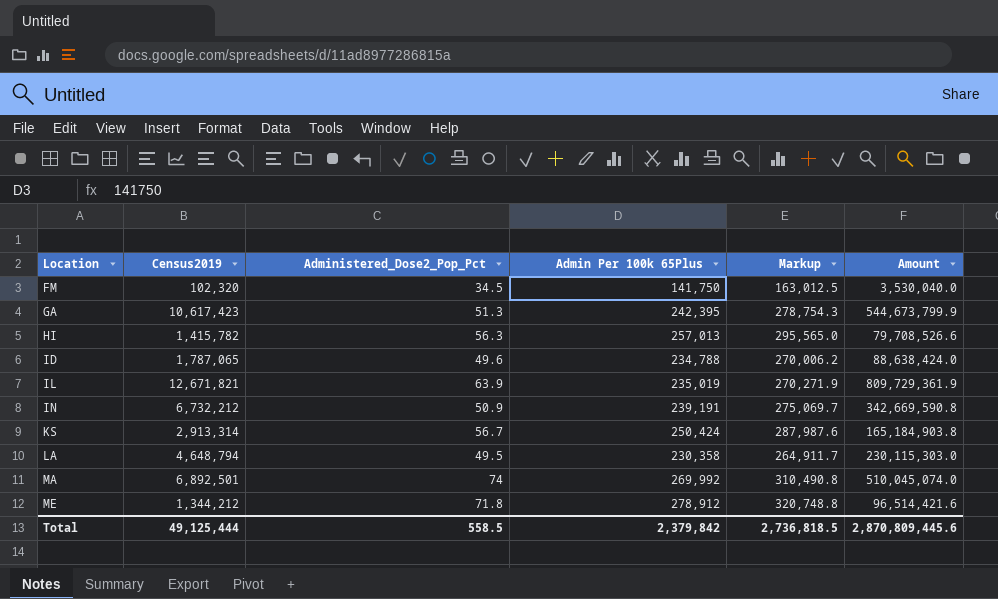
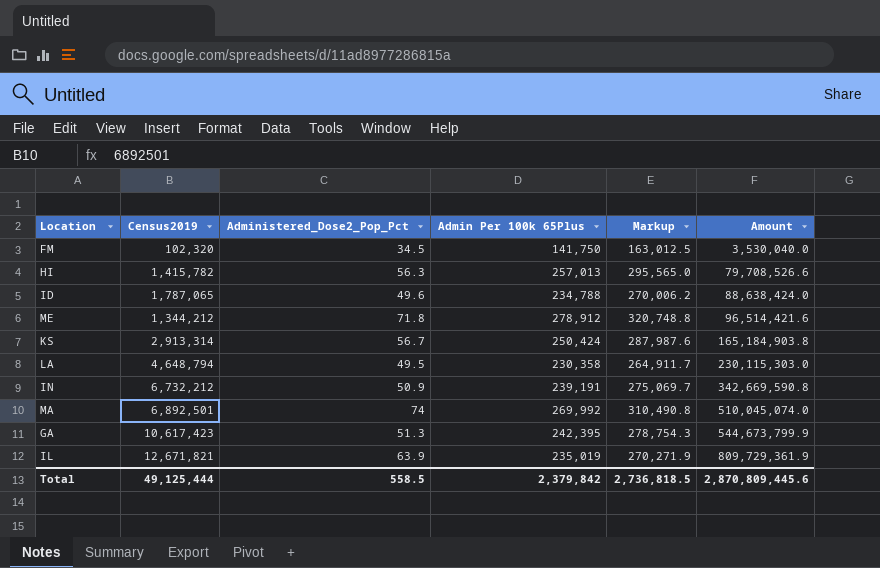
row order: Location ascending -> Amount ascending

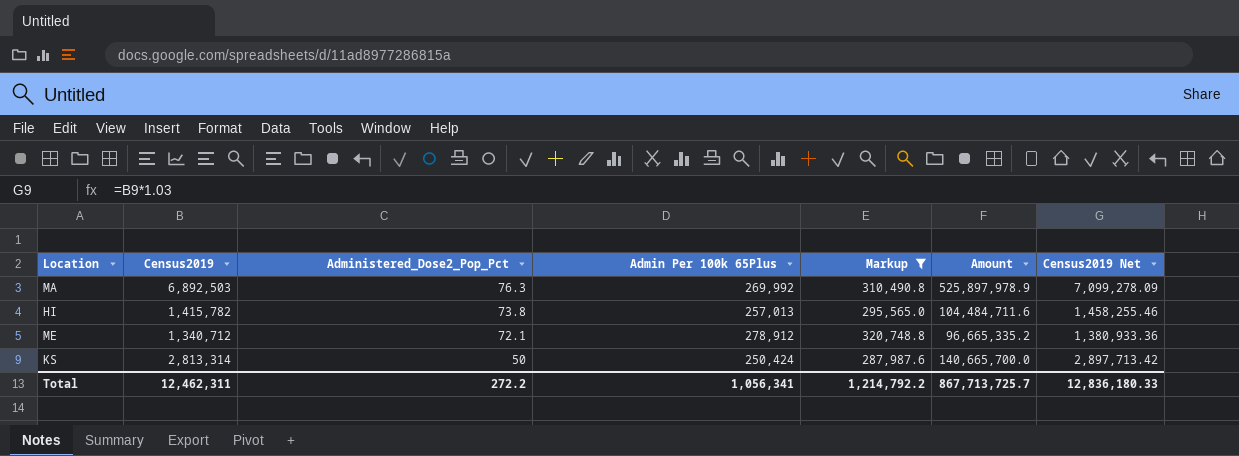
filter: none -> Markup >= 287,987.6
row order: Amount ascending -> Administered_Dose2_Pop_Pct descending
column Census2019 Net | formula: none -> [Census2019] * 1.03
MA | Census2019: 6,892,501 -> 6,892,503
MA | Administered_Dose2_Pop_Pct: 74 -> 76.3
MA | Amount: 510,045,074.0 -> 525,897,978.9
HI | Administered_Dose2_Pop_Pct: 56.3 -> 73.8
HI | Amount: 79,708,526.6 -> 104,484,711.6
ME | Census2019: 1,344,212 -> 1,340,712
ME | Administered_Dose2_Pop_Pct: 71.8 -> 72.1
ME | Amount: 96,514,421.6 -> 96,665,335.2
KS | Census2019: 2,913,314 -> 2,813,314
KS | Administered_Dose2_Pop_Pct: 56.7 -> 50
KS | Amount: 165,184,903.8 -> 140,665,700.0
Total | Census2019: 49,125,444 -> 12,462,311
Total | Administered_Dose2_Pop_Pct: 558.5 -> 272.2
Total | Admin Per 100k 65Plus: 2,379,842 -> 1,056,341
Total | Markup: 2,736,818.5 -> 1,214,792.2
Total | Amount: 2,870,809,445.6 -> 867,713,725.7

